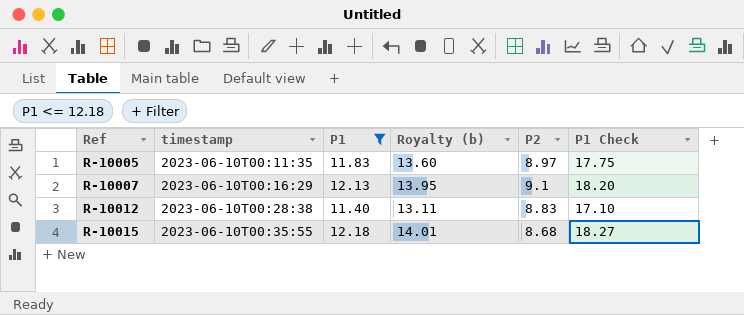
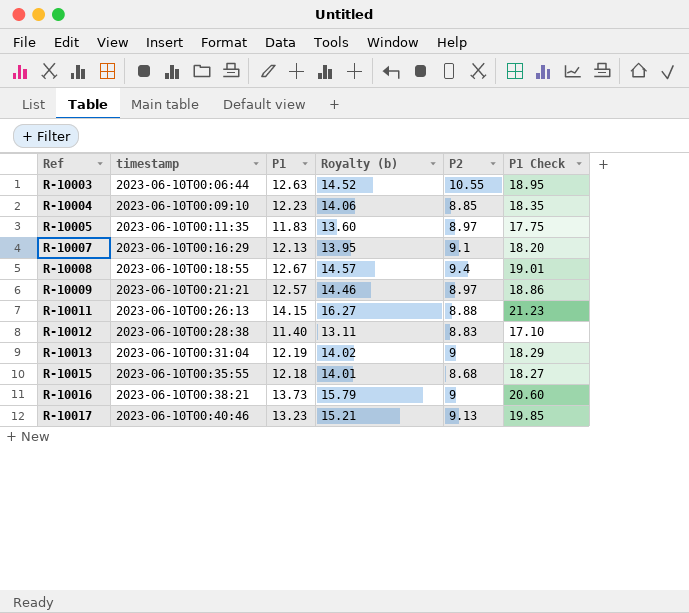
filter: P1 <= 12.18 -> none

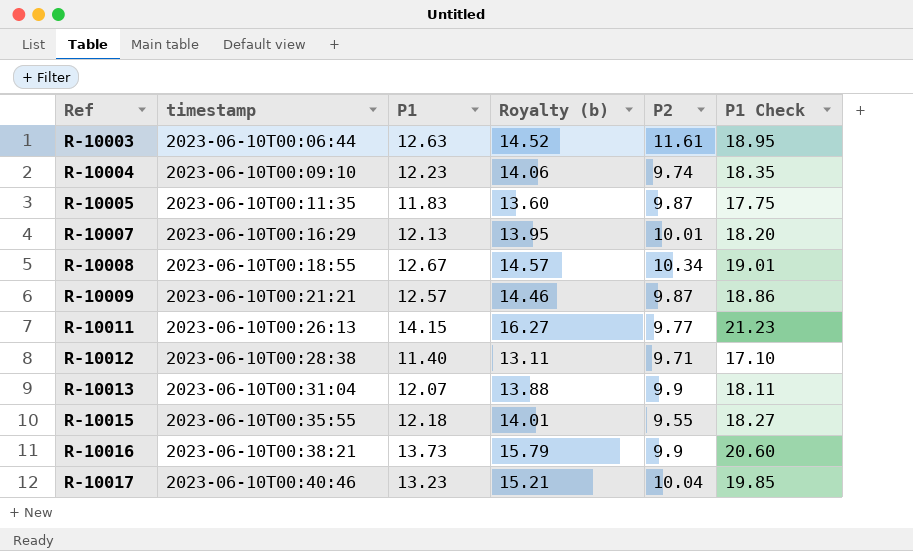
R-10003 | P2: 10.55 -> 11.61
R-10004 | P2: 8.85 -> 9.74
R-10005 | P2: 8.97 -> 9.87
R-10007 | P2: 9.1 -> 10.01
R-10008 | P2: 9.4 -> 10.34
R-10009 | P2: 8.97 -> 9.87
R-10011 | P2: 8.88 -> 9.77
R-10012 | P2: 8.83 -> 9.71
R-10013 | P1: 12.19 -> 12.07
R-10013 | Royalty (b): 14.02 -> 13.88
R-10013 | P2: 9 -> 9.9
R-10013 | P1 Check: 18.29 -> 18.11
R-10015 | P2: 8.68 -> 9.55
R-10016 | P2: 9 -> 9.9
R-10017 | P2: 9.13 -> 10.04

